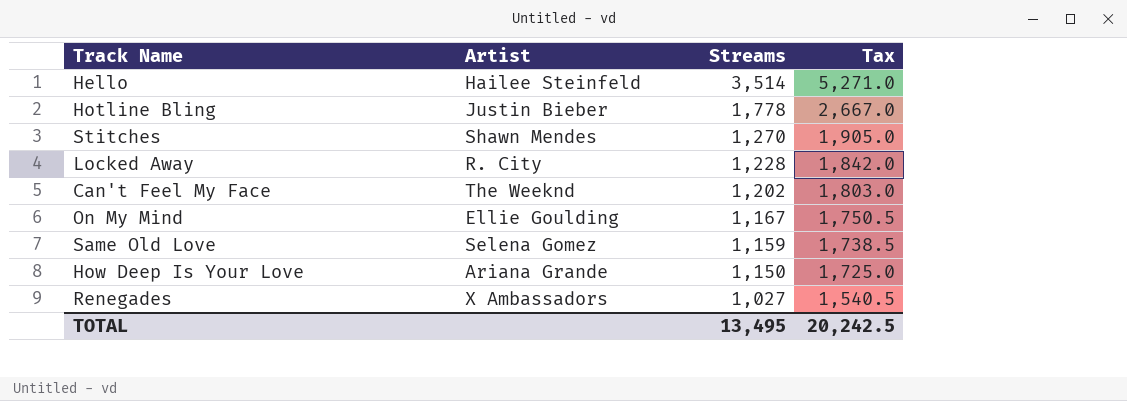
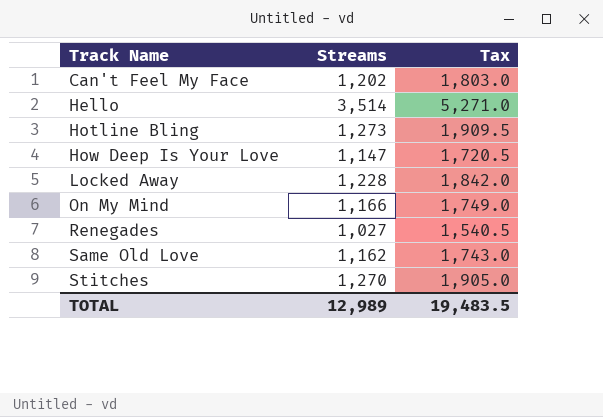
row order: Streams descending -> Track Name ascending
column Artist | position: 2 -> none
Hotline Bling | Streams: 1,778 -> 1,273
Hotline Bling | Tax: 2,667.0 -> 1,909.5
How Deep Is Your Love | Streams: 1,150 -> 1,147
How Deep Is Your Love | Tax: 1,725.0 -> 1,720.5
On My Mind | Streams: 1,167 -> 1,166
On My Mind | Tax: 1,750.5 -> 1,749.0
Same Old Love | Streams: 1,159 -> 1,162
Same Old Love | Tax: 1,738.5 -> 1,743.0
TOTAL | Streams: 13,495 -> 12,989
TOTAL | Tax: 20,242.5 -> 19,483.5

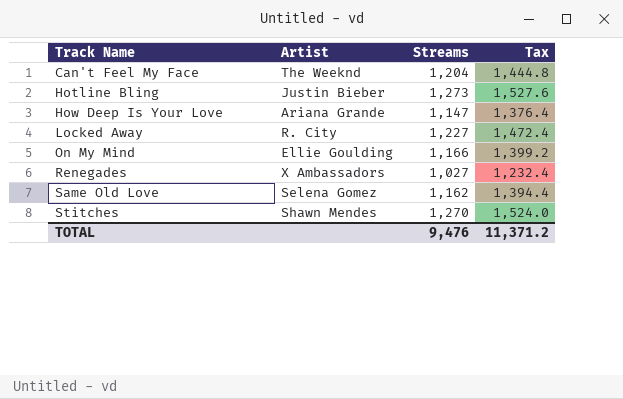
column Artist | position: none -> 2
column Tax | formula: [Streams] * 1.5 -> [Streams] * 1.2
row Hello: 3,514 | 5,271.0 -> none
Can't Feel My Face | Streams: 1,202 -> 1,204
Locked Away | Streams: 1,228 -> 1,227
TOTAL | Streams: 12,989 -> 9,476
TOTAL | Tax: 19,483.5 -> 11,371.2

